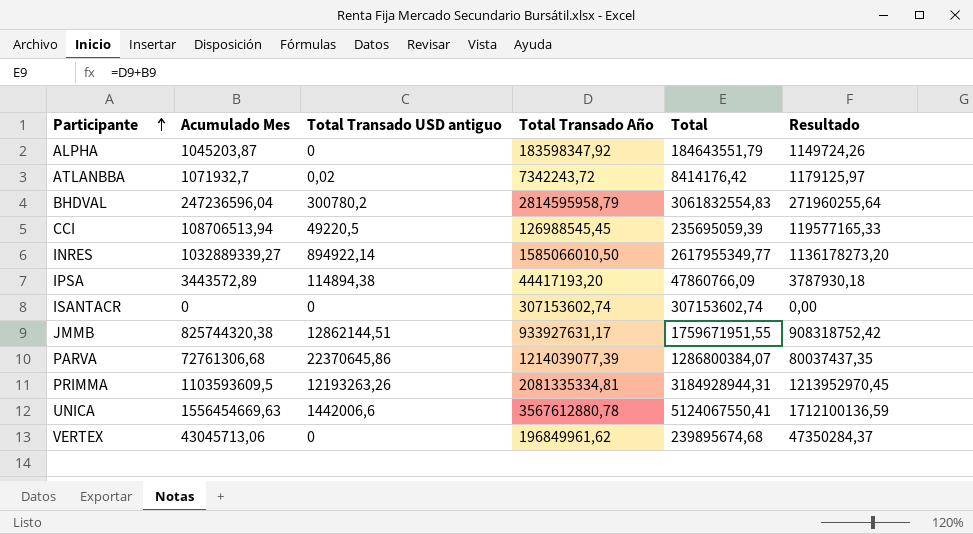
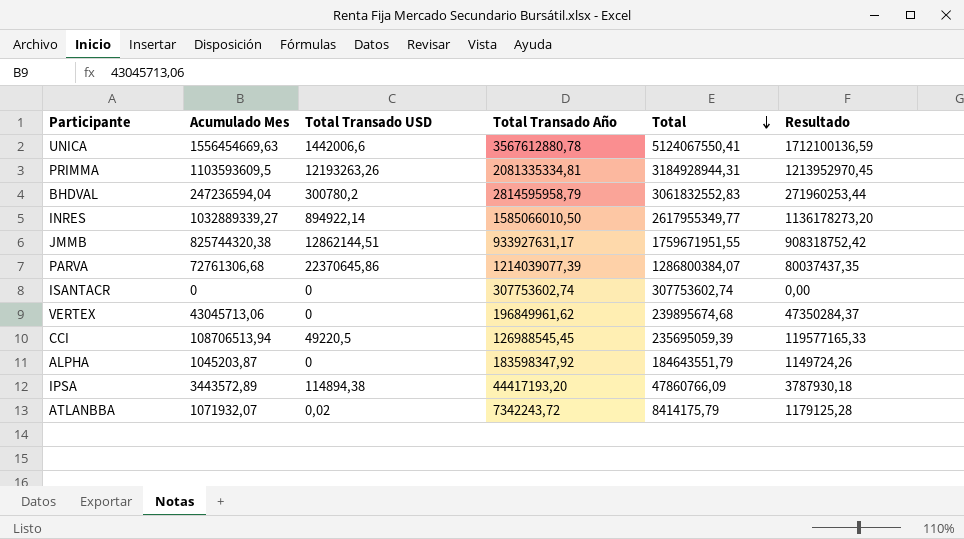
row order: Participante ascending -> Total descending
column name: Total Transado USD antiguo -> Total Transado USD
BHDVAL | Acumulado Mes: 247236596,04 -> 247236594,04
BHDVAL | Total: 3061832554,83 -> 3061832552,83
BHDVAL | Resultado: 271960255,64 -> 271960253,44
ISANTACR | Total Transado Año: 307153602,74 -> 307753602,74
ISANTACR | Total: 307153602,74 -> 307753602,74
ATLANBBA | Acumulado Mes: 1071932,7 -> 1071932,07
ATLANBBA | Total: 8414176,42 -> 8414175,79
ATLANBBA | Resultado: 1179125,97 -> 1179125,28

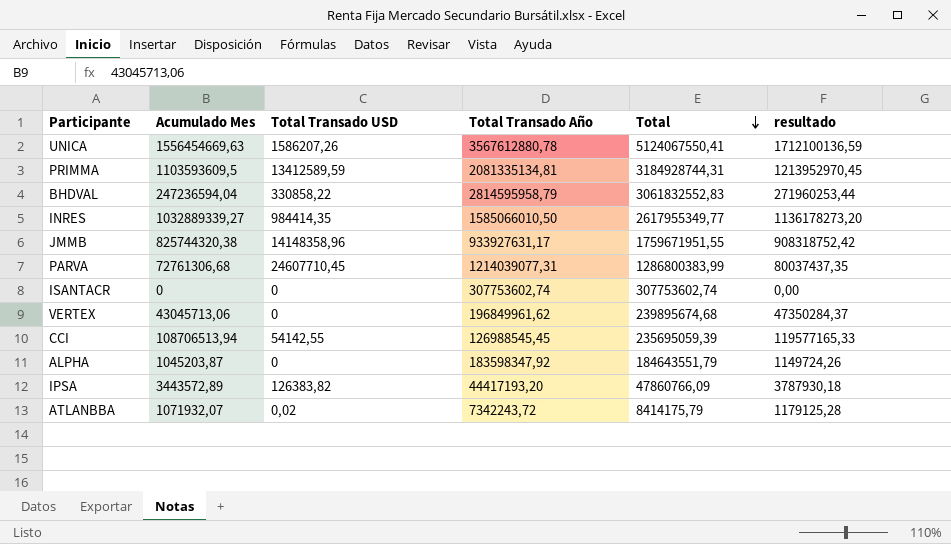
column name: Resultado -> resultado
UNICA | Total Transado USD: 1442006,6 -> 1586207,26
PRIMMA | Total Transado USD: 12193263,26 -> 13412589,59
PRIMMA | Total Transado Año: 2081335334,81 -> 2081335134,81
PRIMMA | Total: 3184928944,31 -> 3184928744,31
BHDVAL | Total Transado USD: 300780,2 -> 330858,22
INRES | Total Transado USD: 894922,14 -> 984414,35
JMMB | Total Transado USD: 12862144,51 -> 14148358,96
PARVA | Total Transado USD: 22370645,86 -> 24607710,45
PARVA | Total Transado Año: 1214039077,39 -> 1214039077,31
PARVA | Total: 1286800384,07 -> 1286800383,99
CCI | Total Transado USD: 49220,5 -> 54142,55
IPSA | Total Transado USD: 114894,38 -> 126383,82

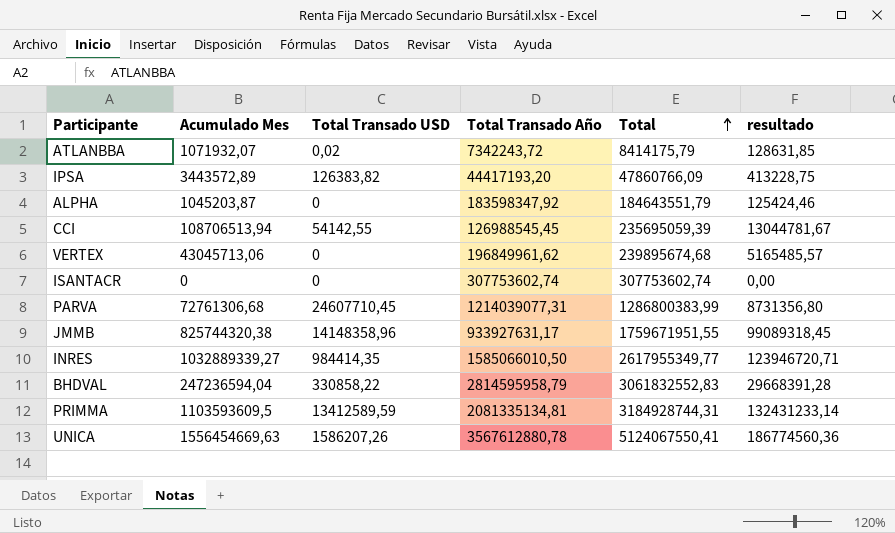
row order: Total descending -> Total ascending
column resultado | formula: [Acumulado Mes] * 1,1 -> [Acumulado Mes] * 0,12

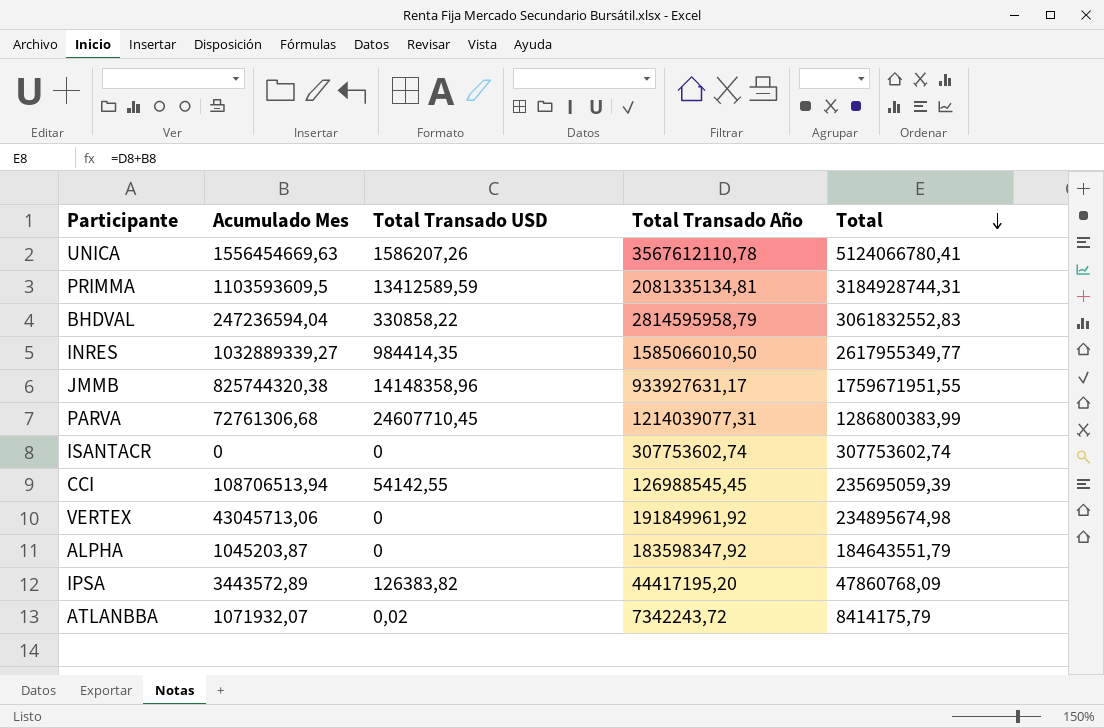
row order: Total ascending -> Total descending
column resultado | formula: [Acumulado Mes] * 0,12 -> none
UNICA | Total Transado Año: 3567612880,78 -> 3567612110,78
UNICA | Total: 5124067550,41 -> 5124066780,41
VERTEX | Total Transado Año: 196849961,62 -> 191849961,92
VERTEX | Total: 239895674,68 -> 234895674,98
IPSA | Total Transado Año: 44417193,20 -> 44417195,20
IPSA | Total: 47860766,09 -> 47860768,09

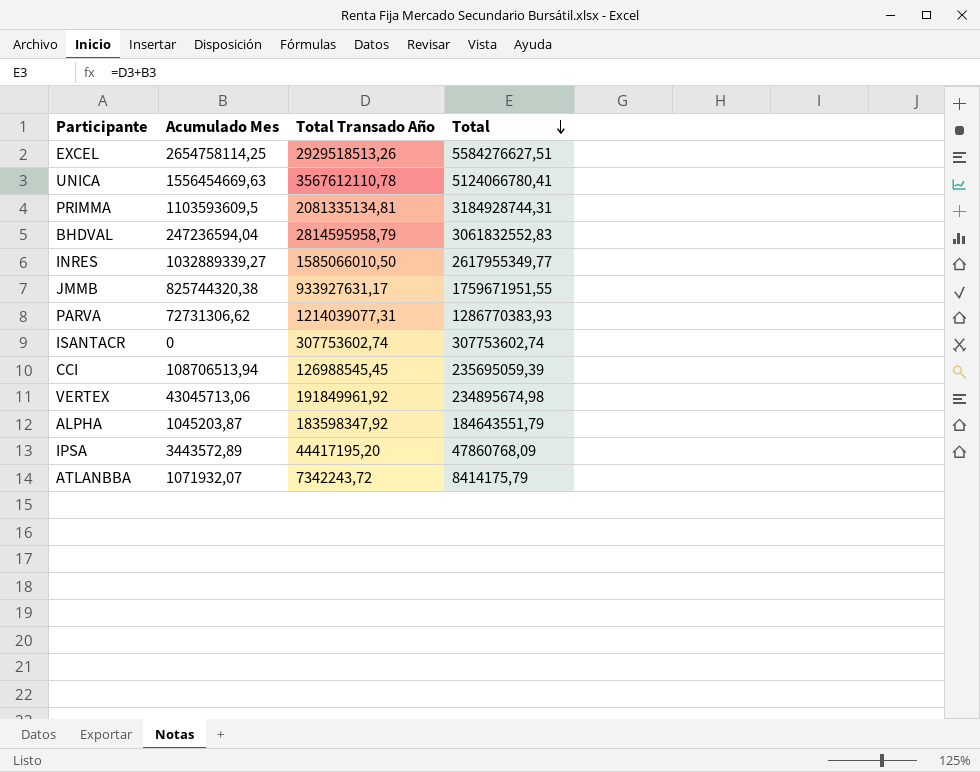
column Total Transado USD | position: 3 -> none
row EXCEL: none -> 2654758114,25 | 2929518513,26 | 5584276627,51
PARVA | Acumulado Mes: 72761306,68 -> 72731306,62
PARVA | Total: 1286800383,99 -> 1286770383,93

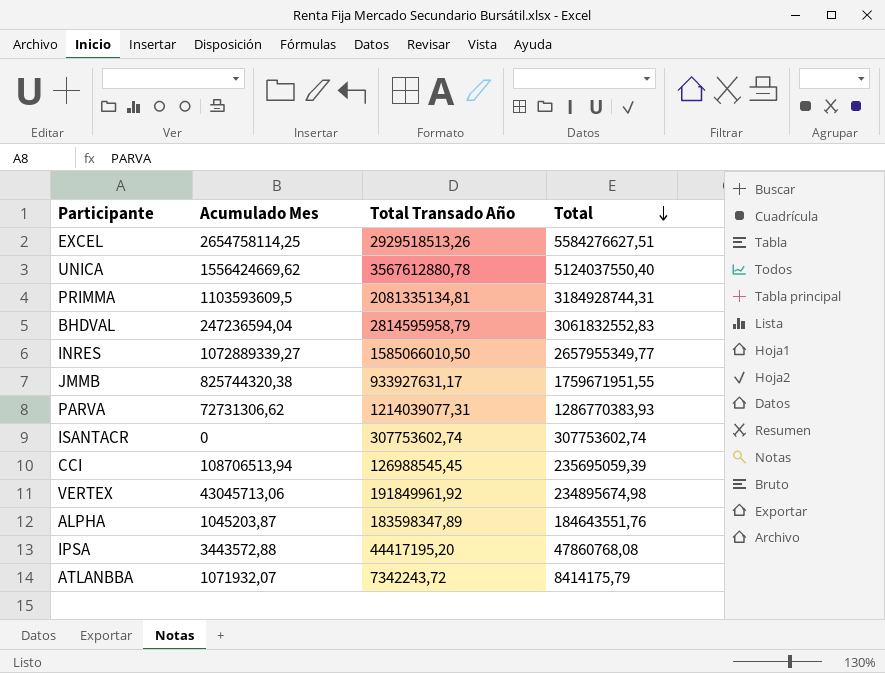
UNICA | Acumulado Mes: 1556454669,63 -> 1556424669,62
UNICA | Total Transado Año: 3567612110,78 -> 3567612880,78
UNICA | Total: 5124066780,41 -> 5124037550,40
INRES | Acumulado Mes: 1032889339,27 -> 1072889339,27
INRES | Total: 2617955349,77 -> 2657955349,77
ALPHA | Total Transado Año: 183598347,92 -> 183598347,89
ALPHA | Total: 184643551,79 -> 184643551,76
IPSA | Acumulado Mes: 3443572,89 -> 3443572,88
IPSA | Total: 47860768,09 -> 47860768,08

